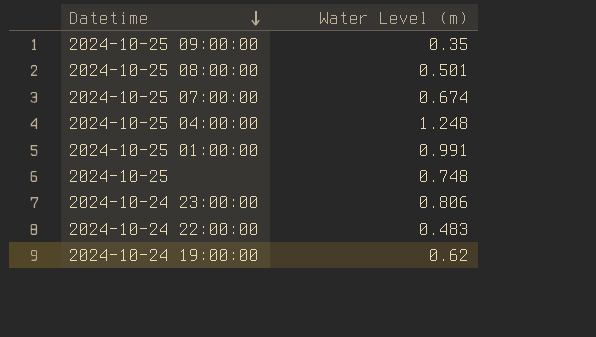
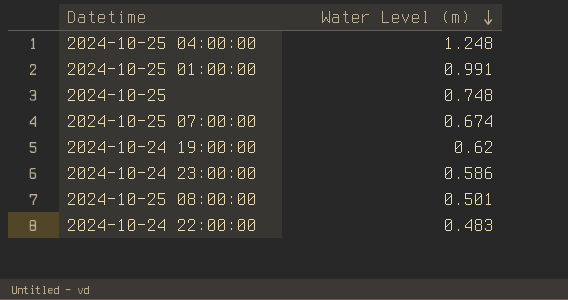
row order: Datetime descending -> Water Level (m) descending
row 2024-10-25 09:00:00: 0.35 -> none
2024-10-24 23:00:00 | Water Level (m): 0.806 -> 0.586

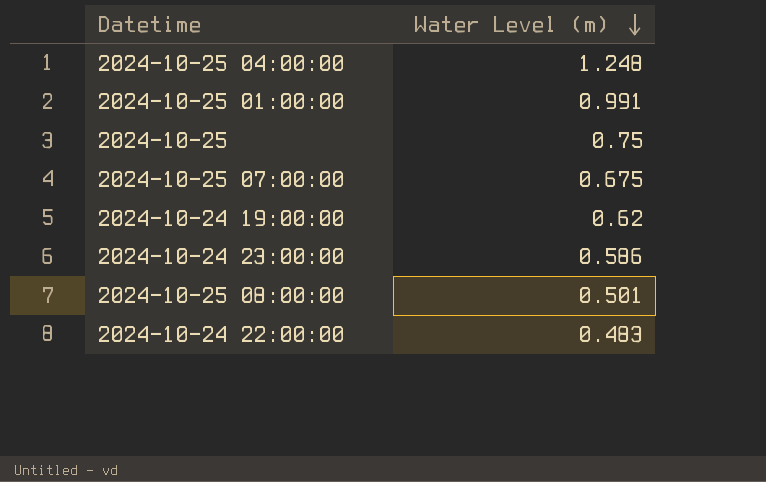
2024-10-25 | Water Level (m): 0.748 -> 0.75
2024-10-25 07:00:00 | Water Level (m): 0.674 -> 0.675

